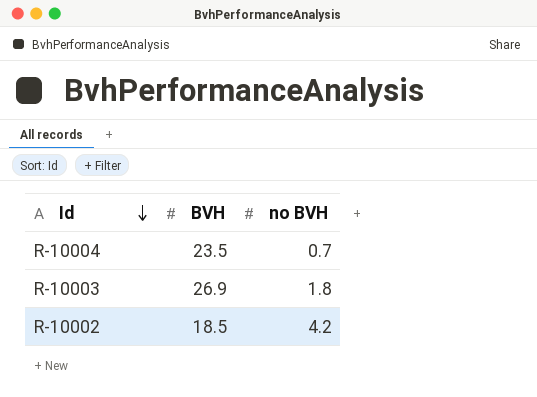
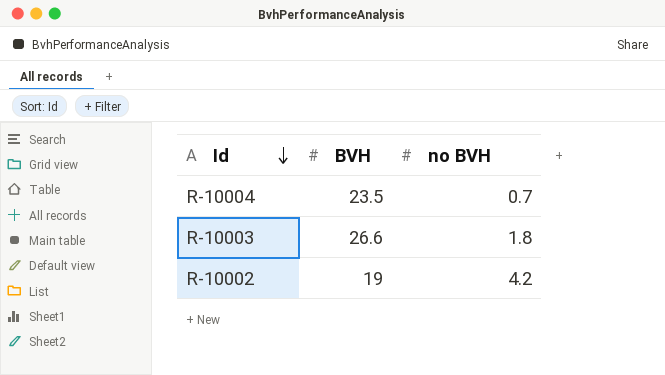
R-10003 | BVH: 26.9 -> 26.6
R-10002 | BVH: 18.5 -> 19

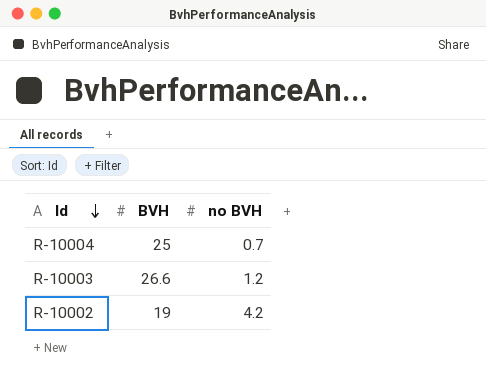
R-10004 | BVH: 23.5 -> 25
R-10003 | no BVH: 1.8 -> 1.2

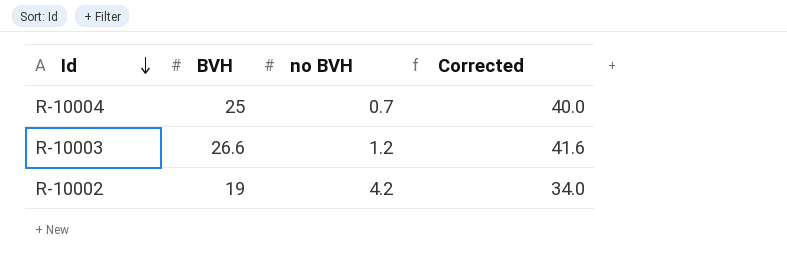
column Corrected | formula: none -> [BVH] + 15

